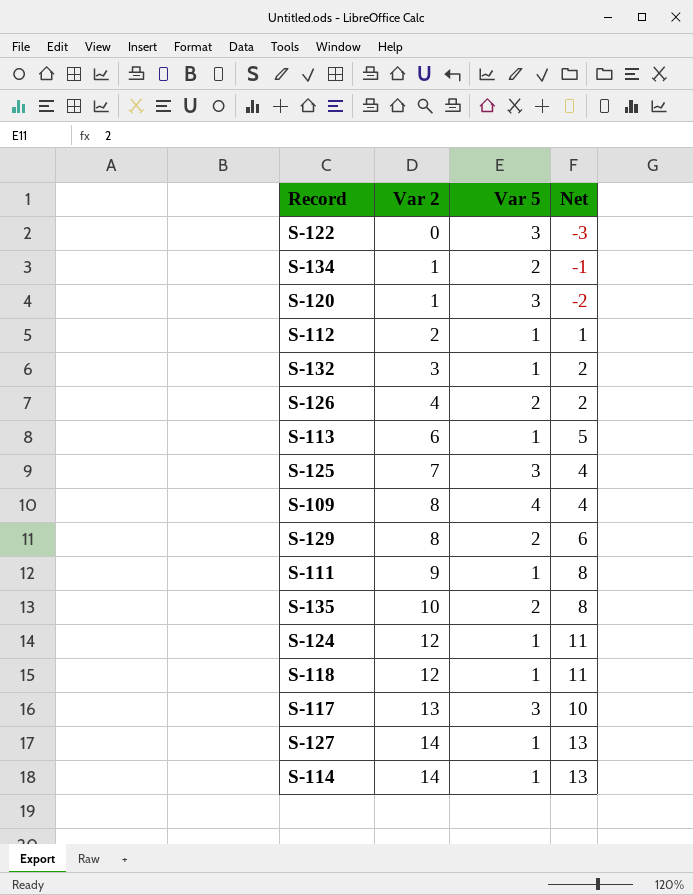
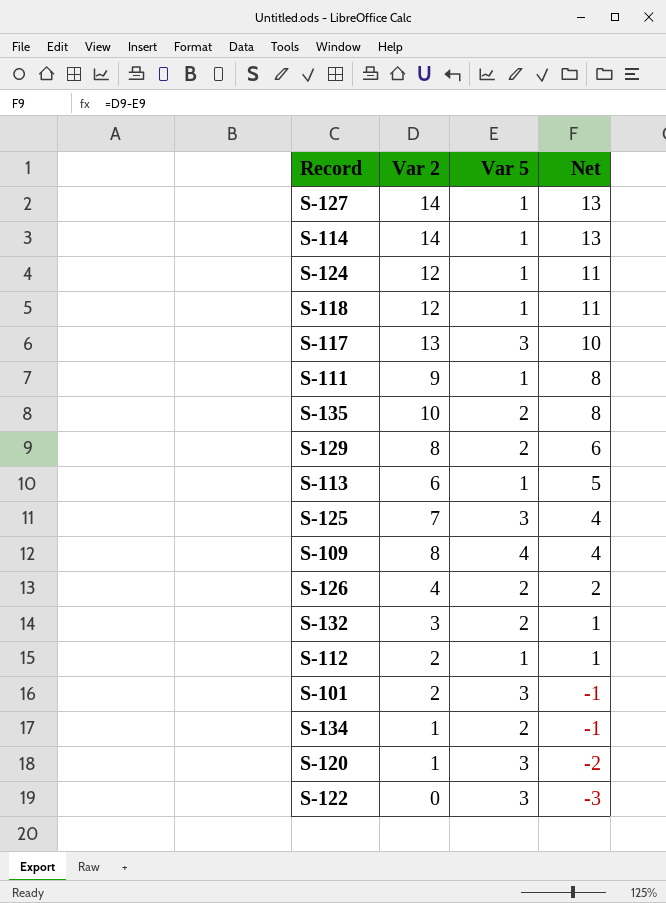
row order: Var 2 ascending -> Net descending
S-132 | Var 5: 1 -> 2
S-132 | Net: 2 -> 1
row S-101: none -> 2 | 3 | -1

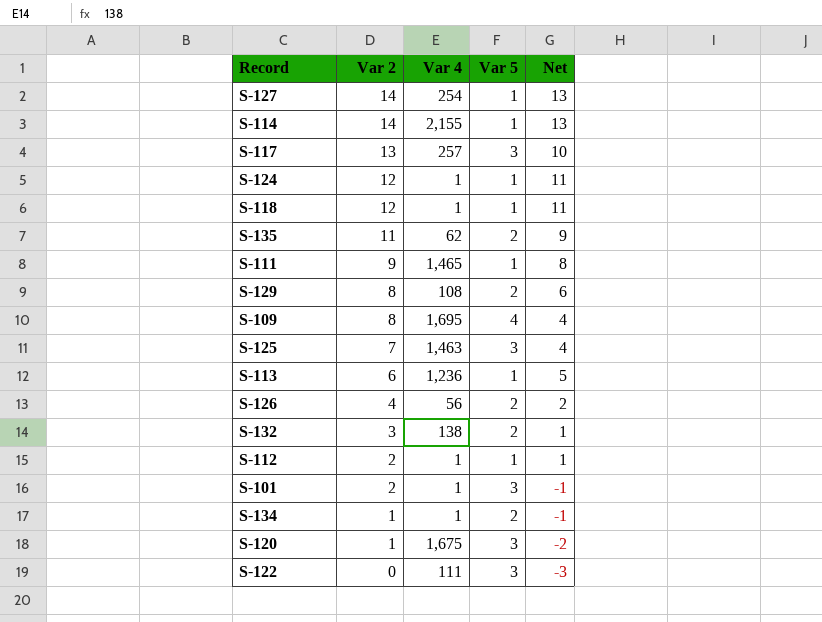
row order: Net descending -> Var 2 descending
column Var 4 | position: none -> 3
S-135 | Var 2: 10 -> 11
S-135 | Net: 8 -> 9

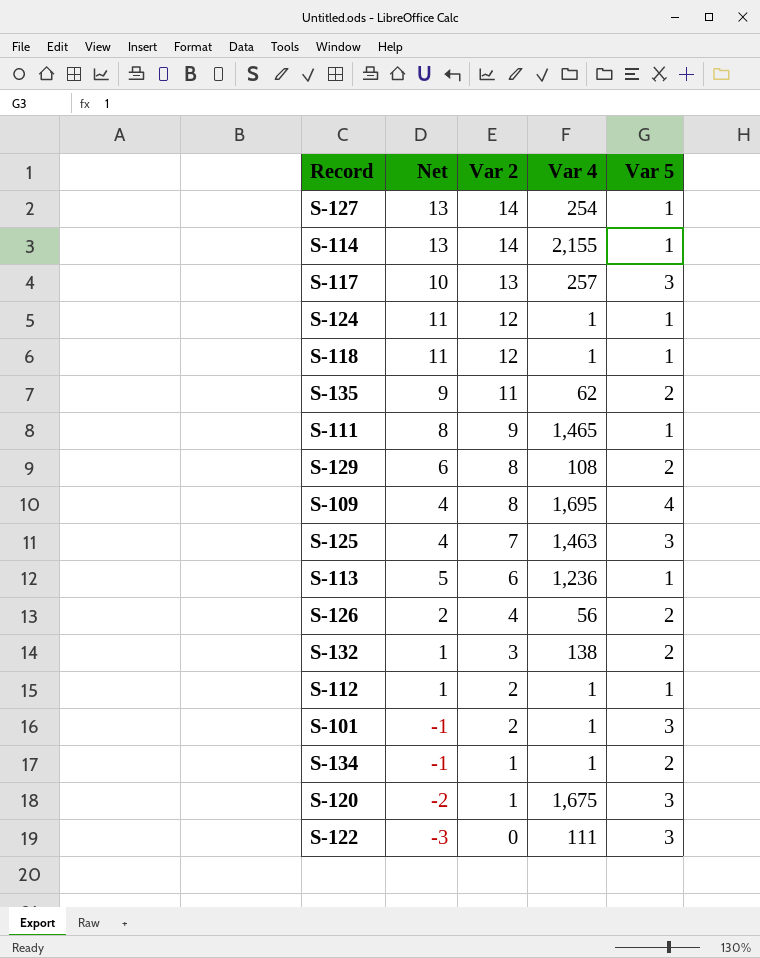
column Net | position: 5 -> 2

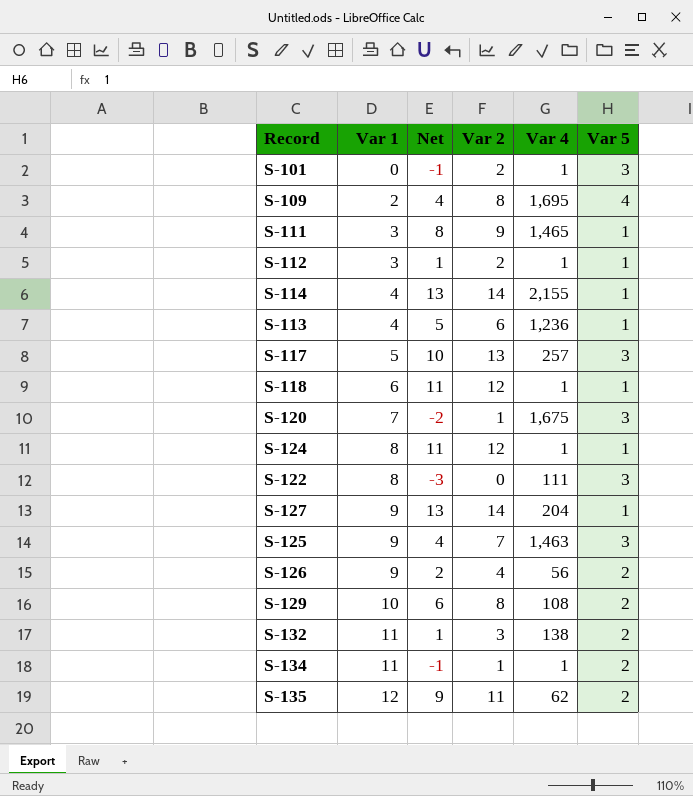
row order: Var 2 descending -> Var 1 ascending
column Var 1 | position: none -> 2
S-127 | Var 4: 254 -> 204

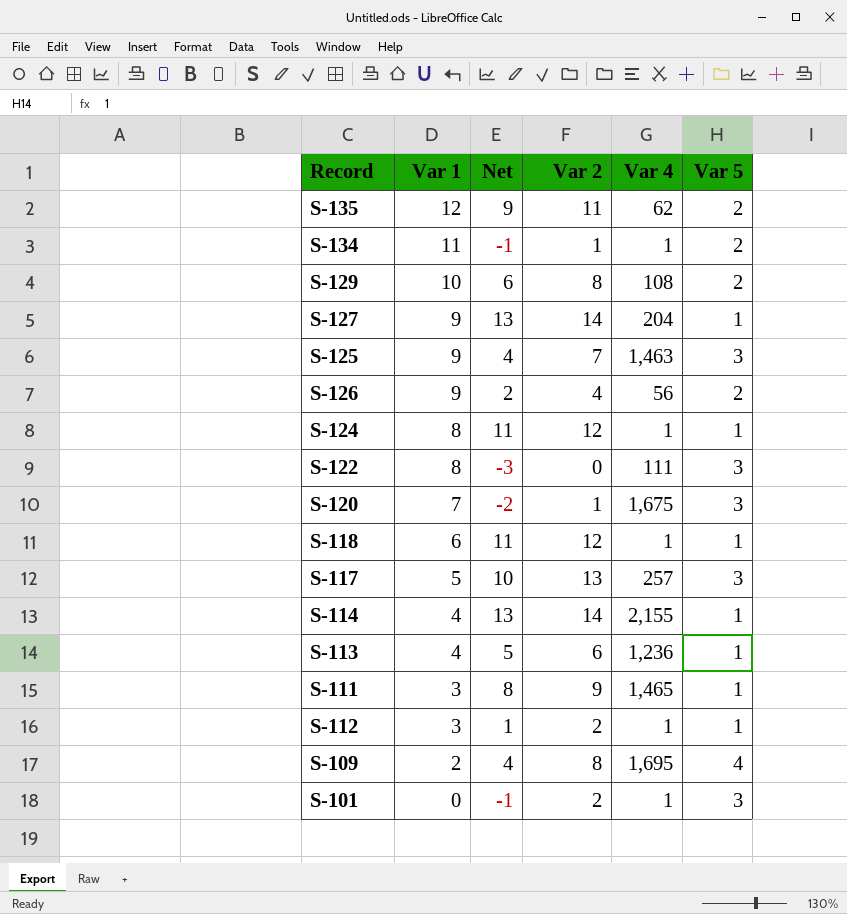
row order: Var 1 ascending -> Var 1 descending
row S-132: 11 | 1 | 3 | 138 | 2 -> none

